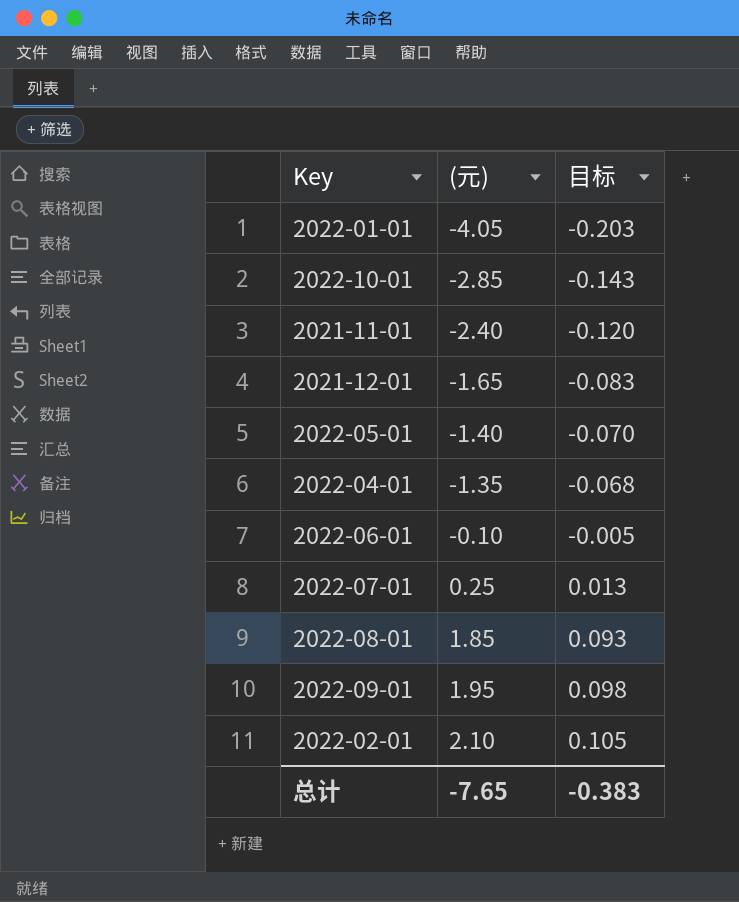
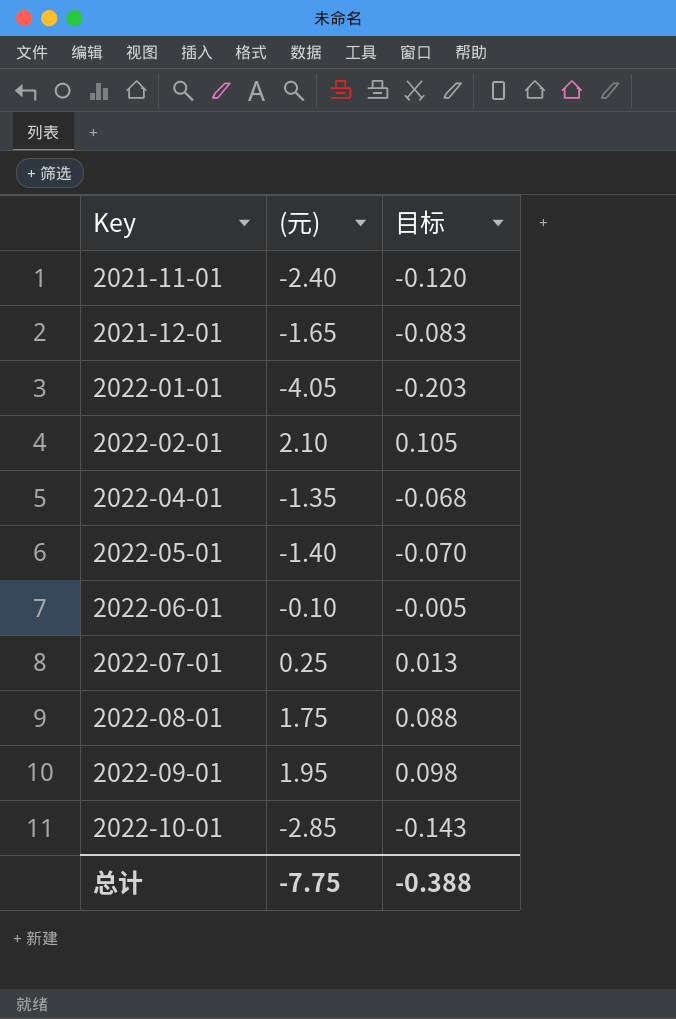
row order: (元) ascending -> Key ascending
2022-08-01 | (元): 1.85 -> 1.75
2022-08-01 | 目标: 0.093 -> 0.088
总计 | (元): -7.65 -> -7.75
总计 | 目标: -0.383 -> -0.388

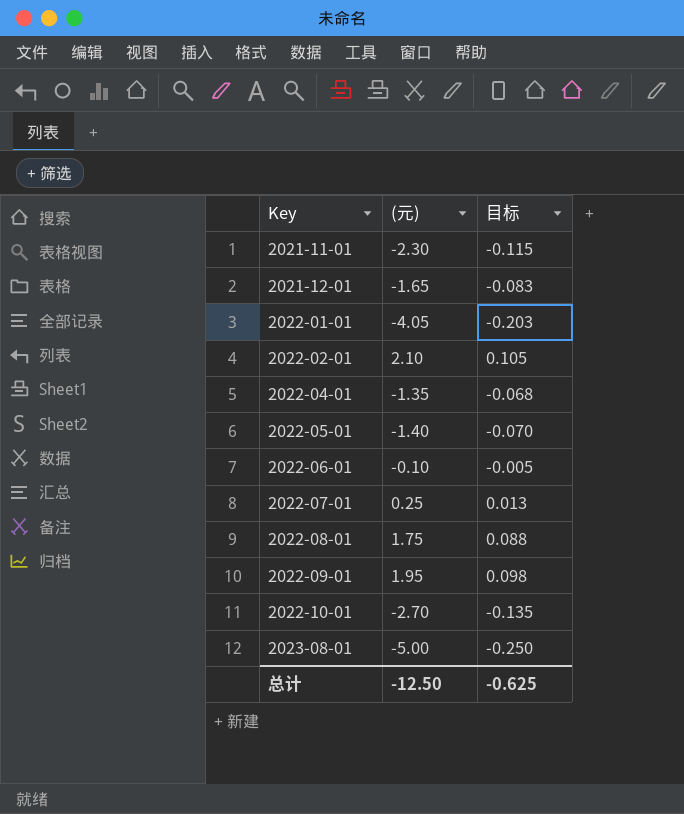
2021-11-01 | (元): -2.40 -> -2.30
2021-11-01 | 目标: -0.120 -> -0.115
2022-10-01 | (元): -2.85 -> -2.70
2022-10-01 | 目标: -0.143 -> -0.135
row 2023-08-01: none -> -5.00 | -0.250
总计 | (元): -7.75 -> -12.50
总计 | 目标: -0.388 -> -0.625

